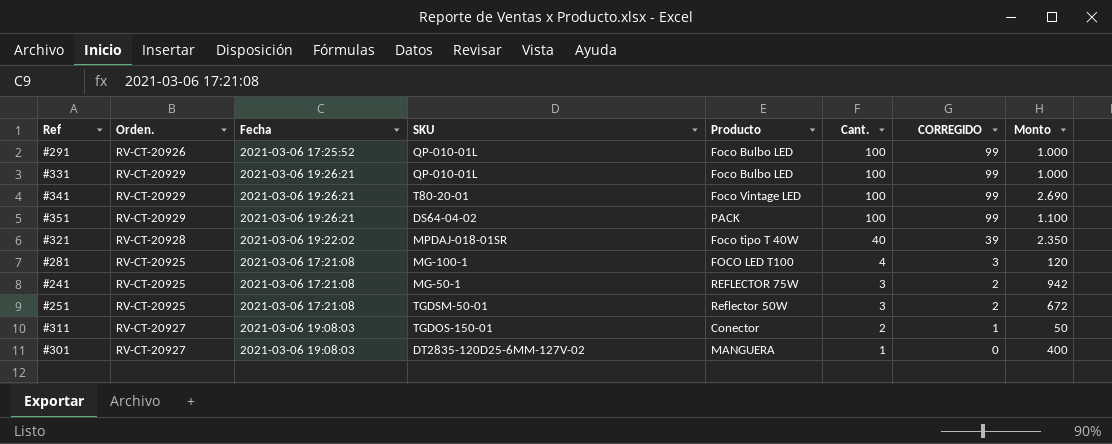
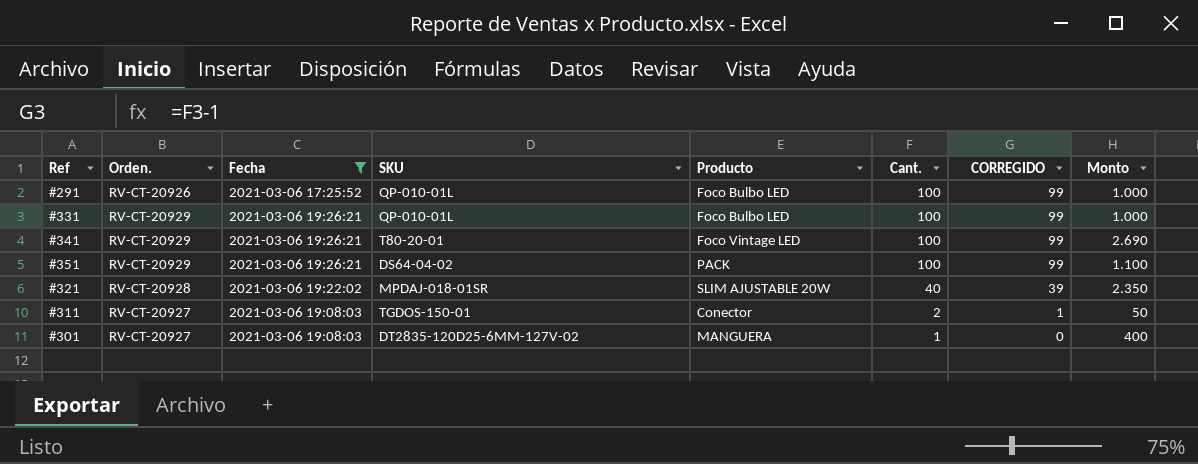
filter: none -> Fecha != 2021-03-06 17:21:08
#321 | Producto: Foco tipo T 40W -> SLIM AJUSTABLE 20W

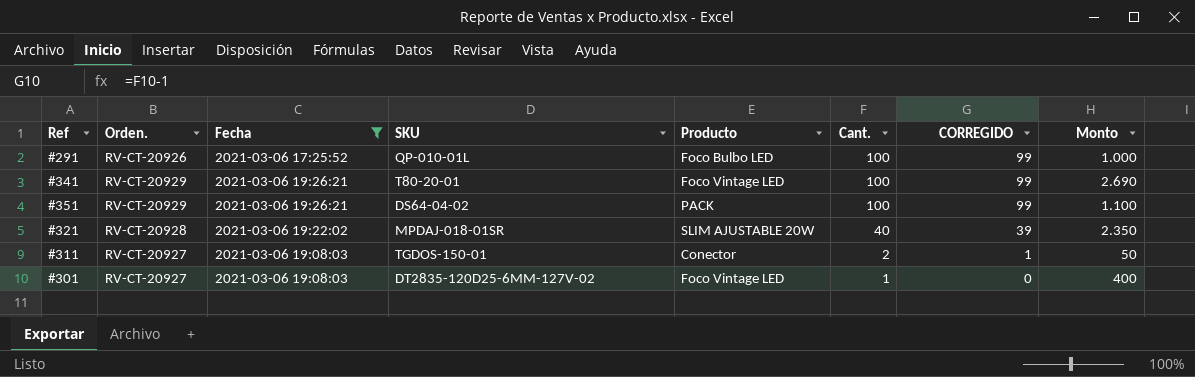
row #331: RV-CT-20929 | 2021-03-06 19:26:21 | QP-010-01L | Foco Bulbo LED | 100 | 99 | 1.000 -> none
#301 | Producto: MANGUERA -> Foco Vintage LED

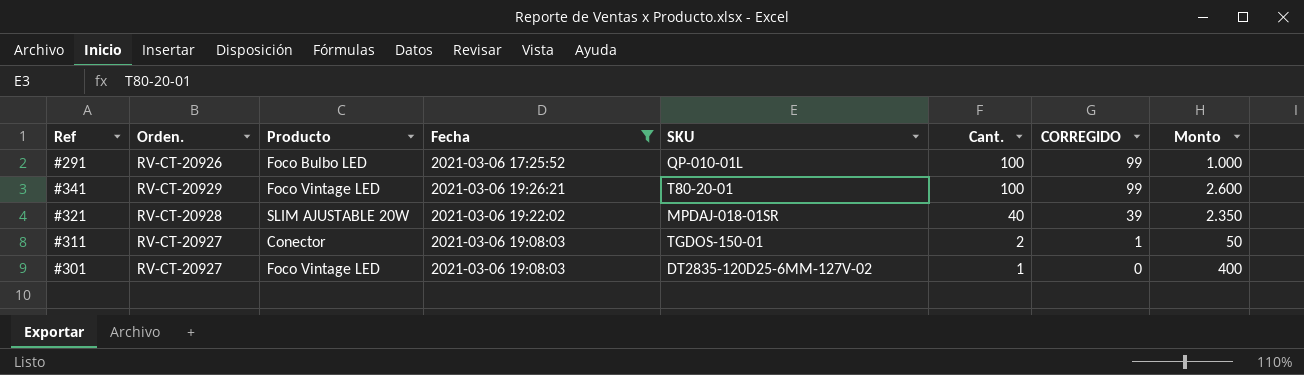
column Producto | position: 5 -> 3
row #351: RV-CT-20929 | 2021-03-06 19:26:21 | DS64-04-02 | PACK | 100 | 99 | 1.100 -> none
#341 | Monto: 2.690 -> 2.600

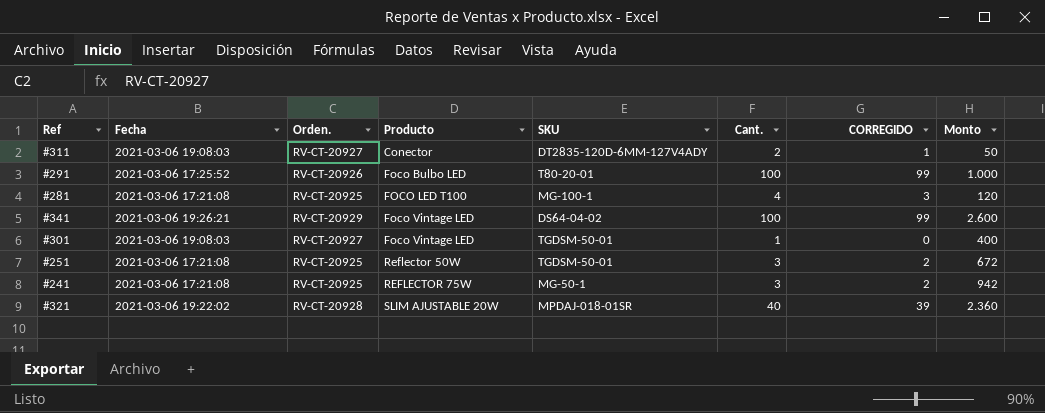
filter: Fecha != 2021-03-06 17:21:08 -> none
row order: Cant. descending -> Producto ascending
column Fecha | position: 4 -> 2
#311 | SKU: TGDOS-150-01 -> DT2835-120D-6MM-127V4ADY
#291 | SKU: QP-010-01L -> T80-20-01
#341 | SKU: T80-20-01 -> DS64-04-02
#301 | SKU: DT2835-120D25-6MM-127V-02 -> TGDSM-50-01
#321 | Monto: 2.350 -> 2.360

